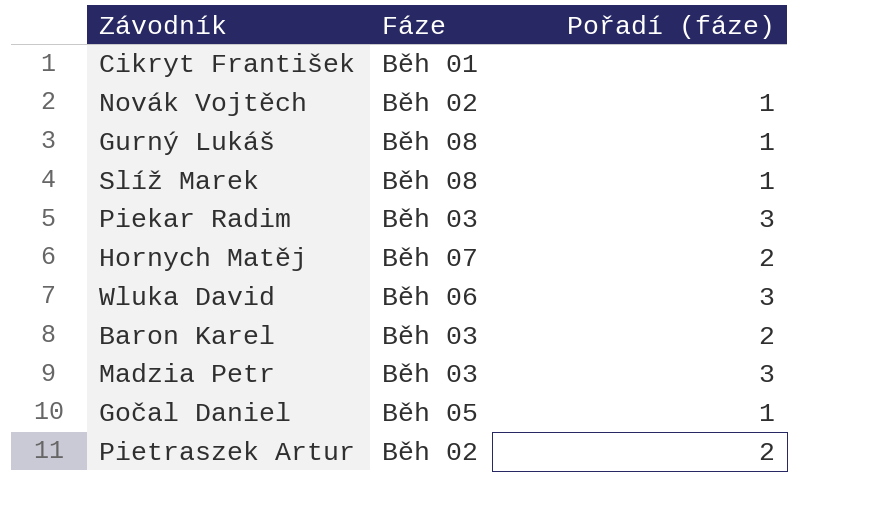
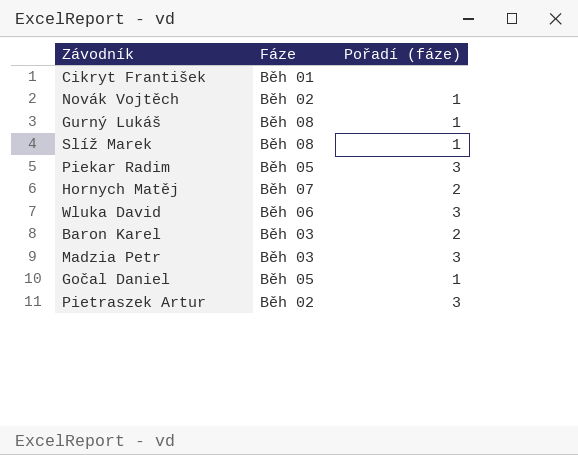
Piekar Radim | Fáze: Běh 03 -> Běh 05
Pietraszek Artur | Pořadí (fáze): 2 -> 3

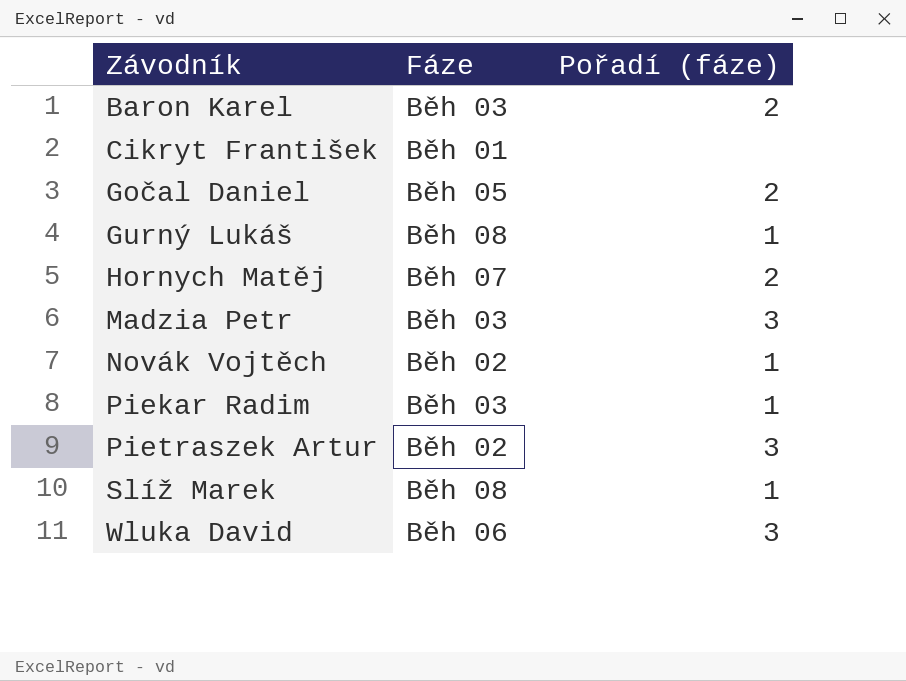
row order: none -> Závodník ascending
Gočal Daniel | Pořadí (fáze): 1 -> 2
Piekar Radim | Fáze: Běh 05 -> Běh 03
Piekar Radim | Pořadí (fáze): 3 -> 1

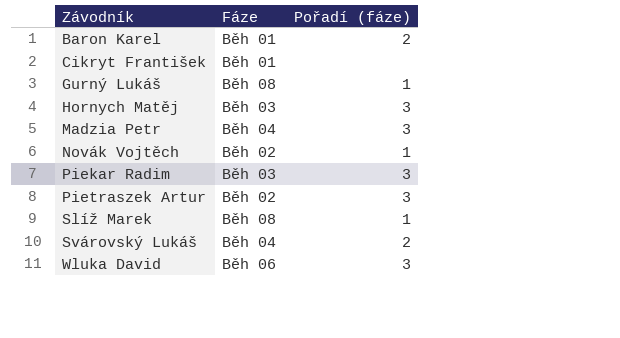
row Gočal Daniel: Běh 05 | 2 -> none
Baron Karel | Fáze: Běh 03 -> Běh 01
Hornych Matěj | Fáze: Běh 07 -> Běh 03
Hornych Matěj | Pořadí (fáze): 2 -> 3
Madzia Petr | Fáze: Běh 03 -> Běh 04
Piekar Radim | Pořadí (fáze): 1 -> 3
row Svárovský Lukáš: none -> Běh 04 | 2

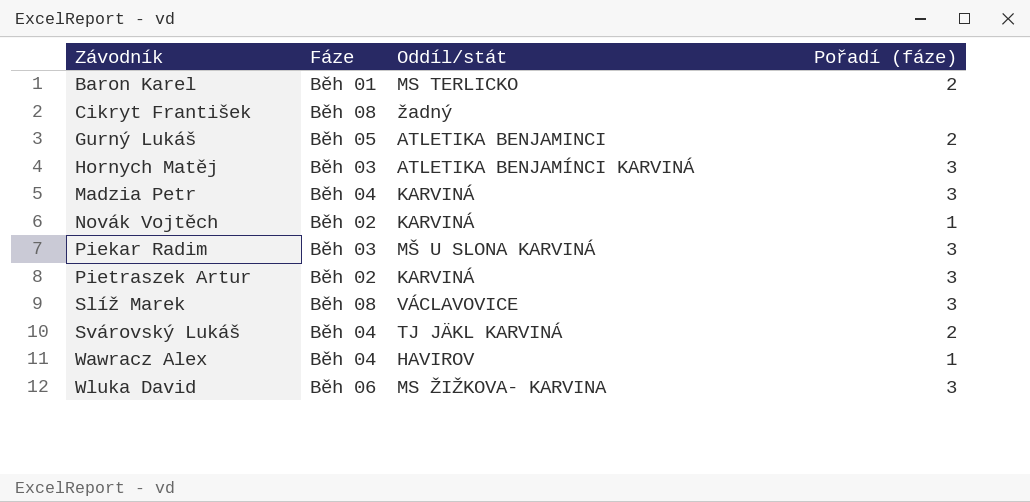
column Oddíl/stát | position: none -> 3
Cikryt František | Fáze: Běh 01 -> Běh 08
Gurný Lukáš | Fáze: Běh 08 -> Běh 05
Gurný Lukáš | Pořadí (fáze): 1 -> 2
Slíž Marek | Pořadí (fáze): 1 -> 3
row Wawracz Alex: none -> Běh 04 | HAVIROV | 1

